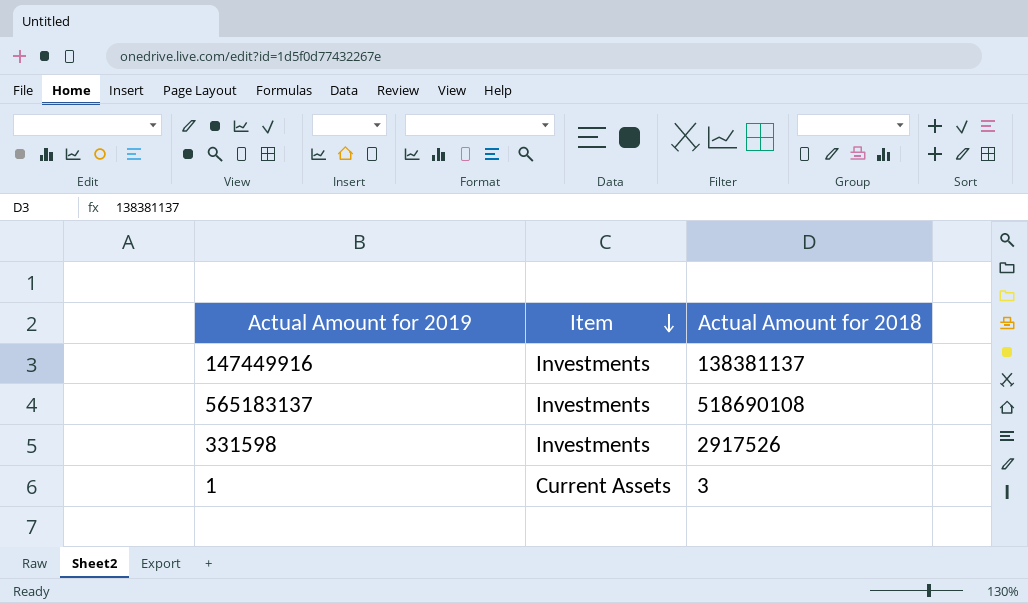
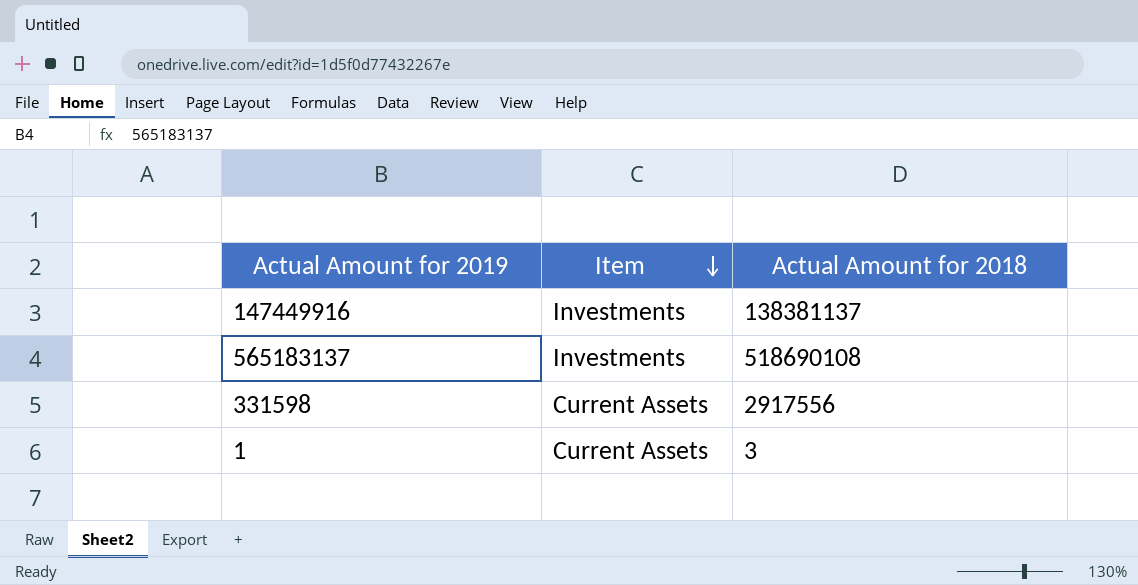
331598 | Item: Investments -> Current Assets
331598 | Actual Amount for 2018: 2917526 -> 2917556

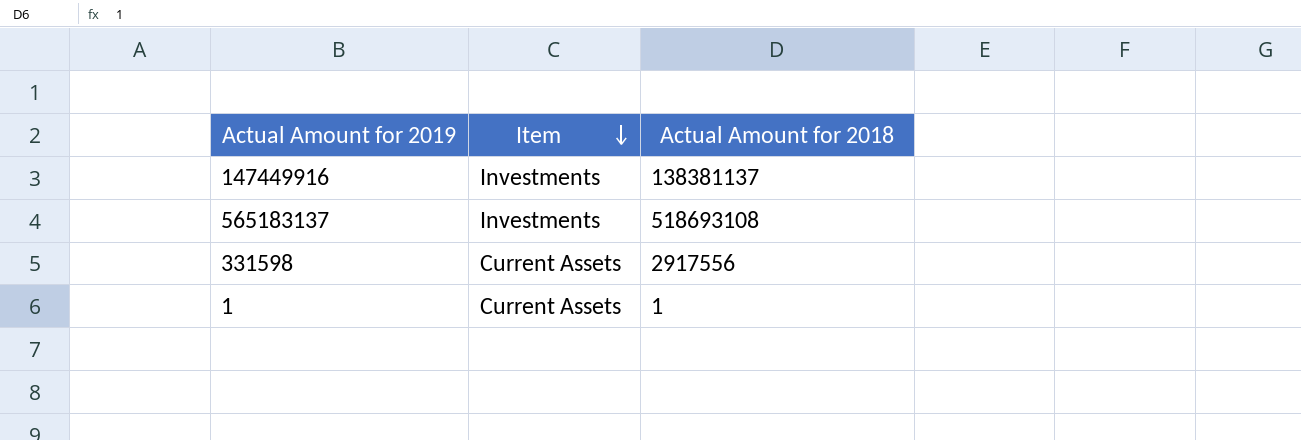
565183137 | Actual Amount for 2018: 518690108 -> 518693108
1 | Actual Amount for 2018: 3 -> 1

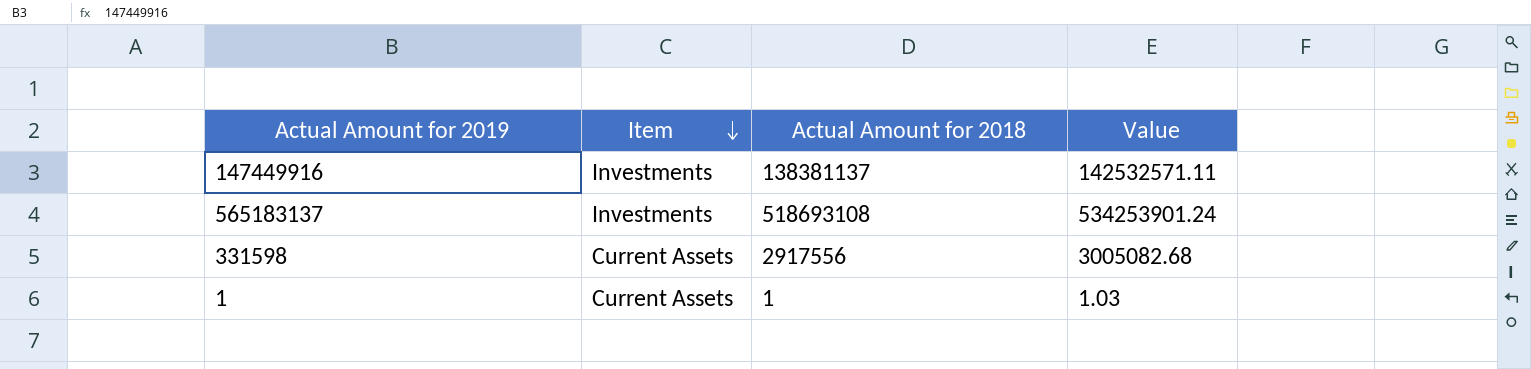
column Value | formula: none -> [Actual Amount for 2018] * 1.03

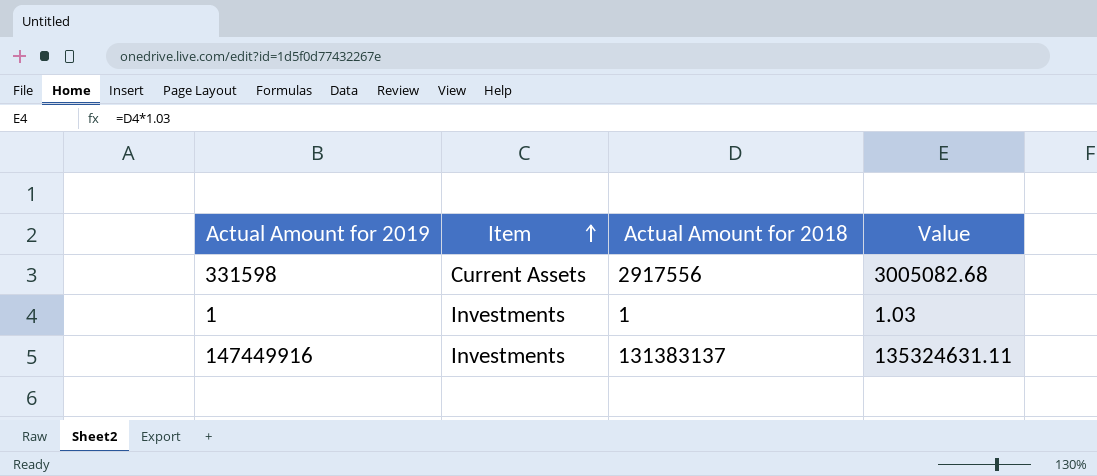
row order: Item descending -> Item ascending
row 565183137: Investments | 518693108 | 534253901.24 -> none
1 | Item: Current Assets -> Investments
147449916 | Actual Amount for 2018: 138381137 -> 131383137
147449916 | Value: 142532571.11 -> 135324631.11

